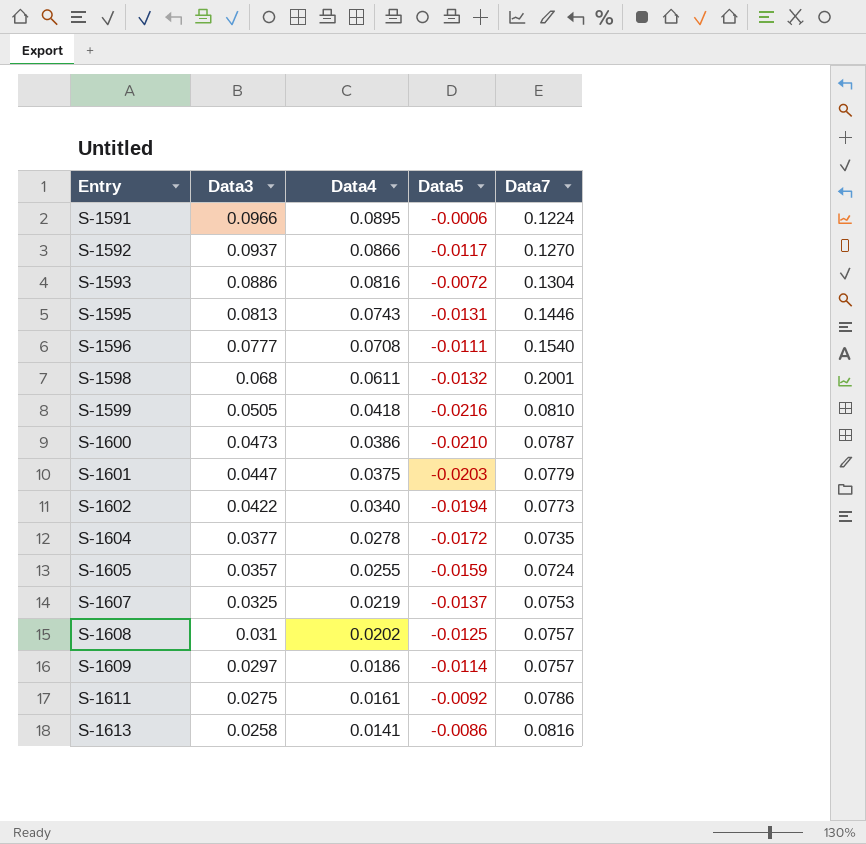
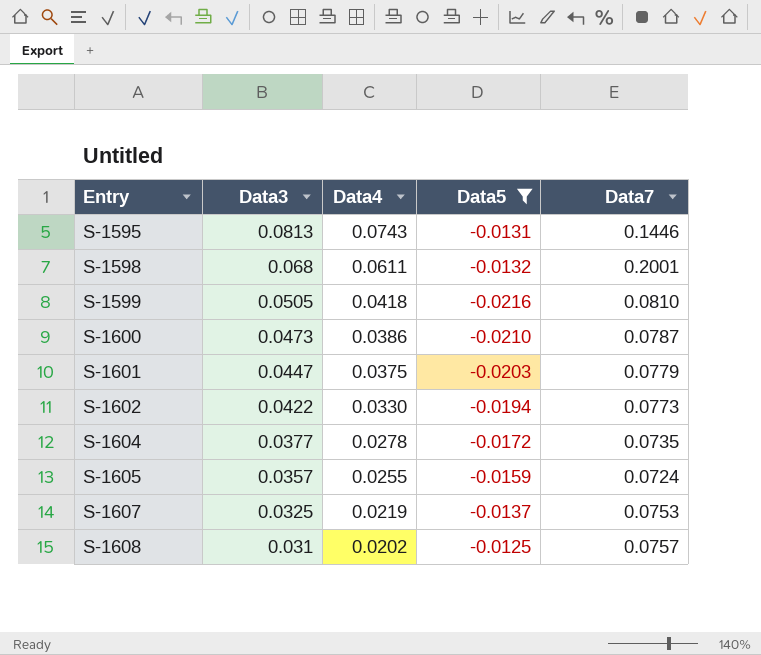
filter: none -> Data5 <= -0.0125
S-1602 | Data4: 0.0340 -> 0.0330

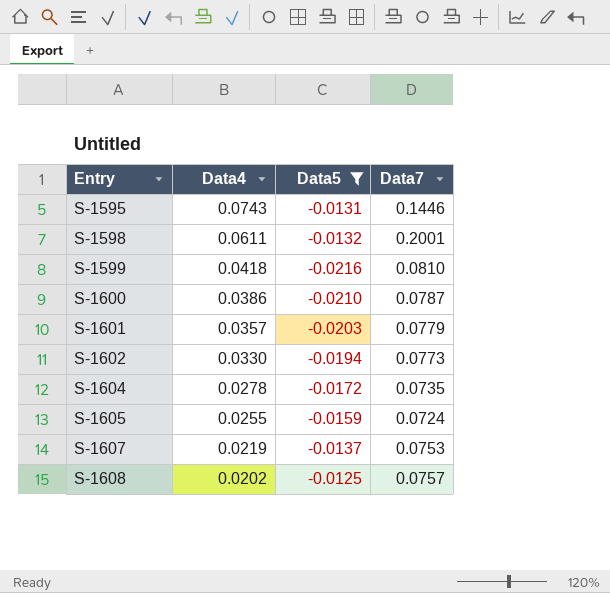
column Data3 | position: 2 -> none
S-1601 | Data4: 0.0375 -> 0.0357

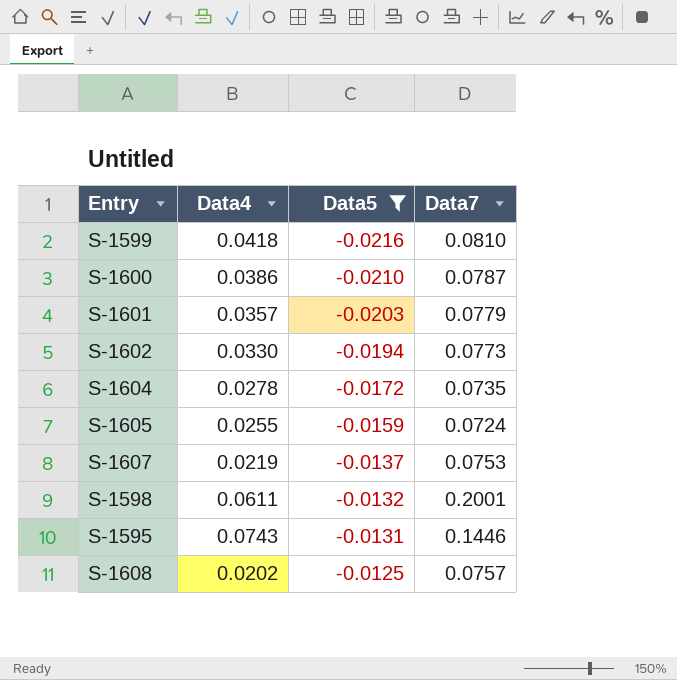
row order: Entry ascending -> Data5 ascending

